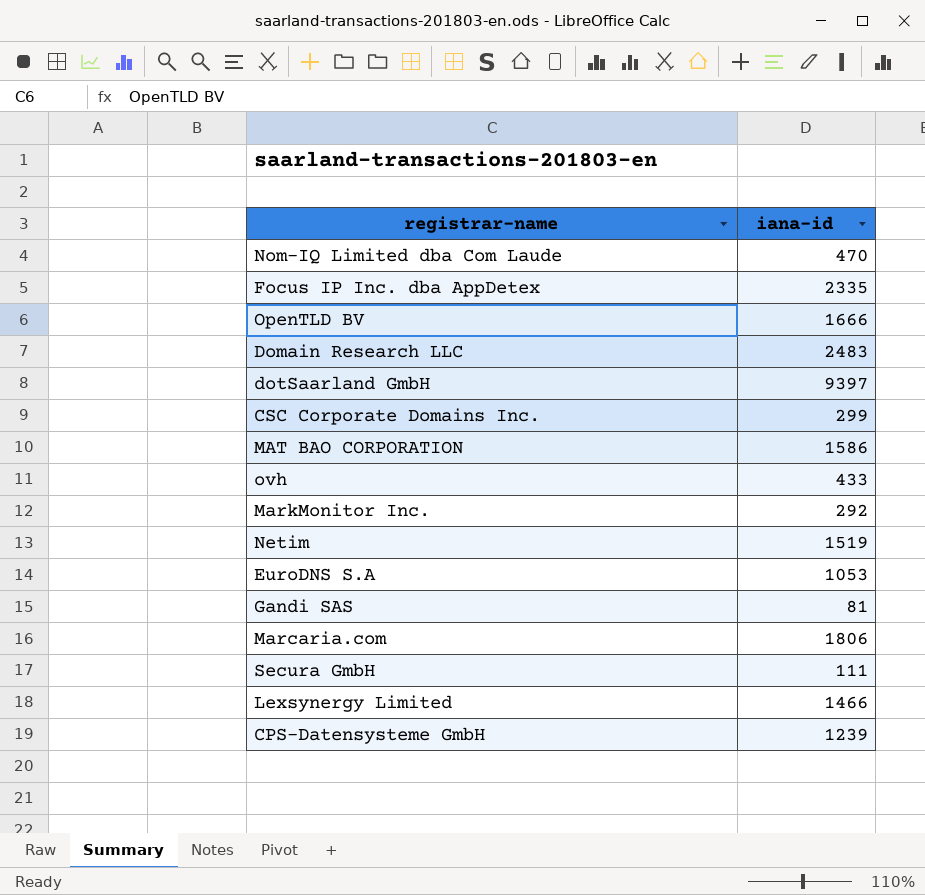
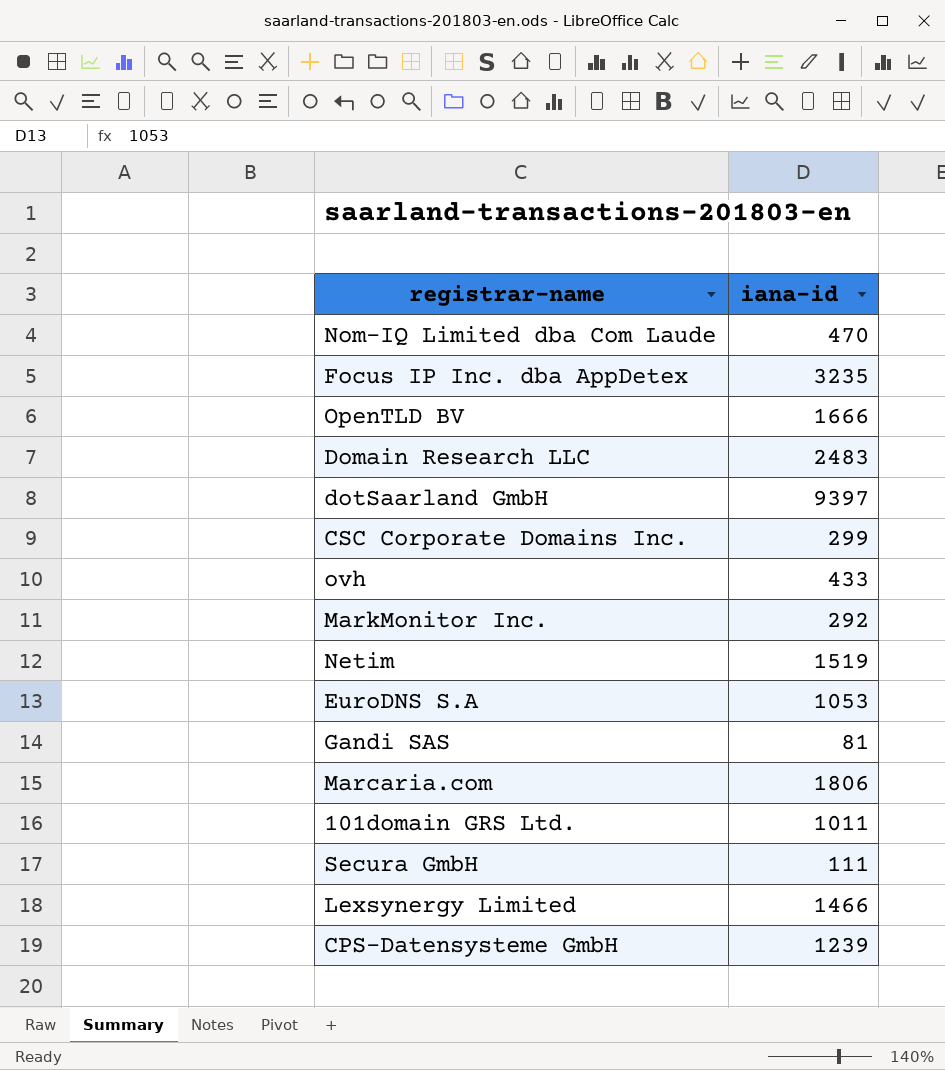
row MAT BAO CORPORATION: 1586 -> none
Focus IP Inc. dba AppDetex | iana-id: 2335 -> 3235
row 101domain GRS Ltd.: none -> 1011

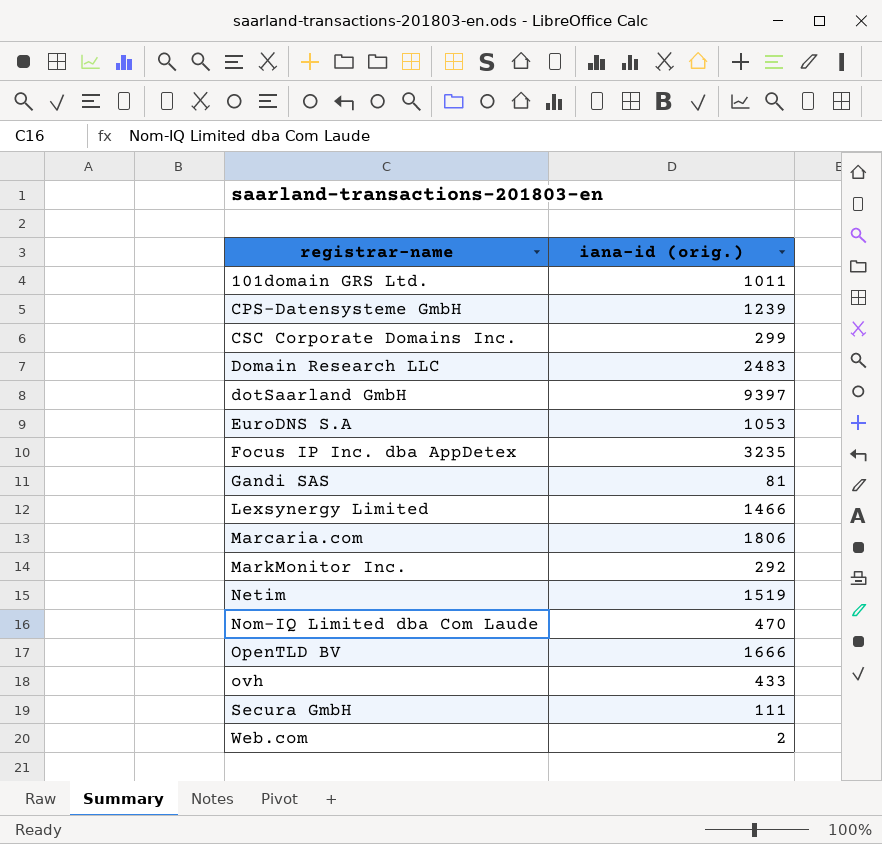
row order: none -> registrar-name ascending
column name: iana-id -> iana-id (orig.)
row Web.com: none -> 2

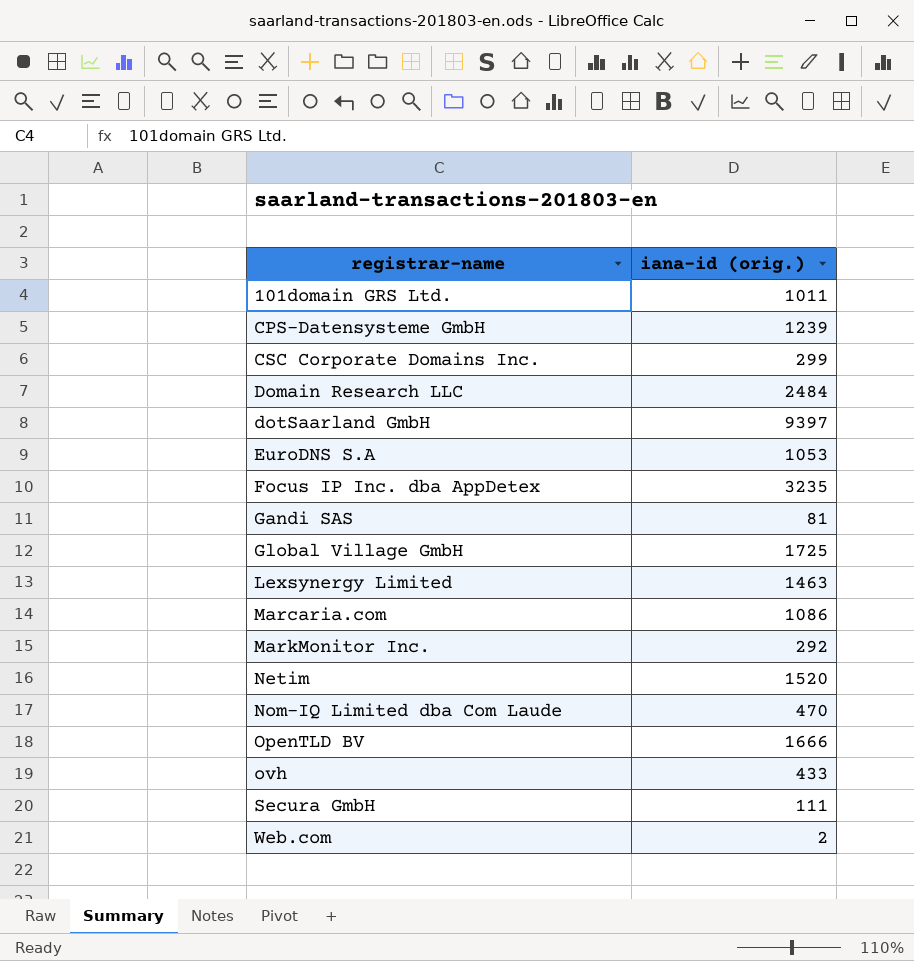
Domain Research LLC | iana-id (orig.): 2483 -> 2484
row Global Village GmbH: none -> 1725
Lexsynergy Limited | iana-id (orig.): 1466 -> 1463
Marcaria.com | iana-id (orig.): 1806 -> 1086
Netim | iana-id (orig.): 1519 -> 1520

